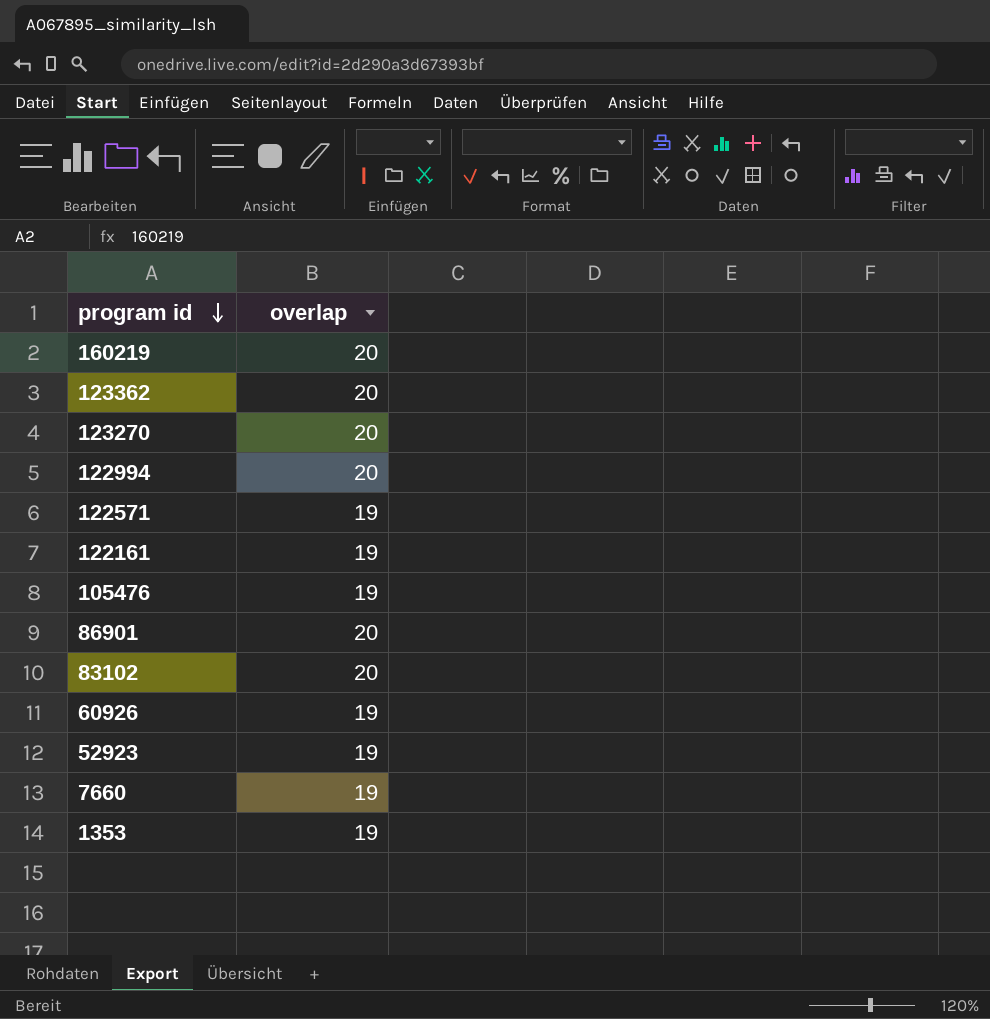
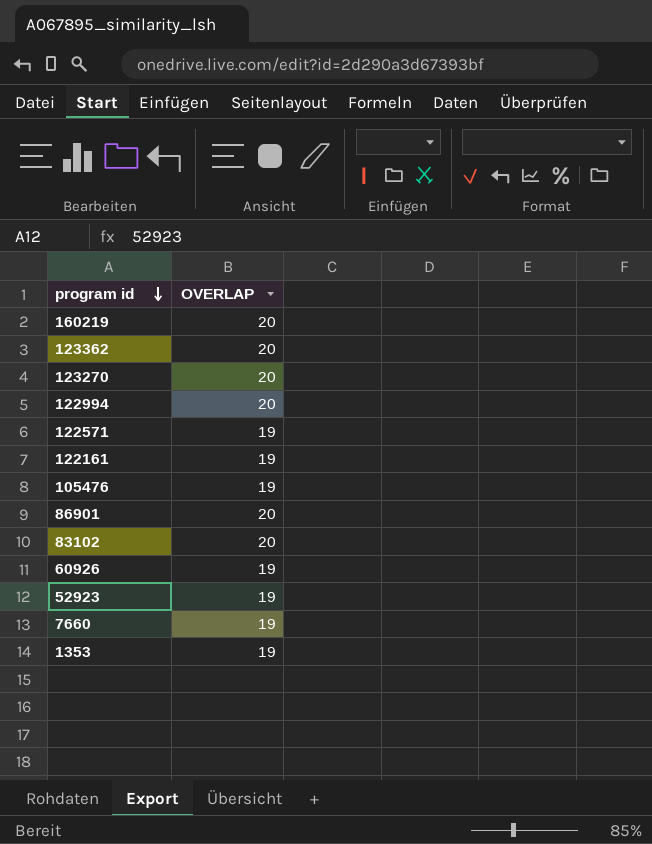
column name: overlap -> OVERLAP

